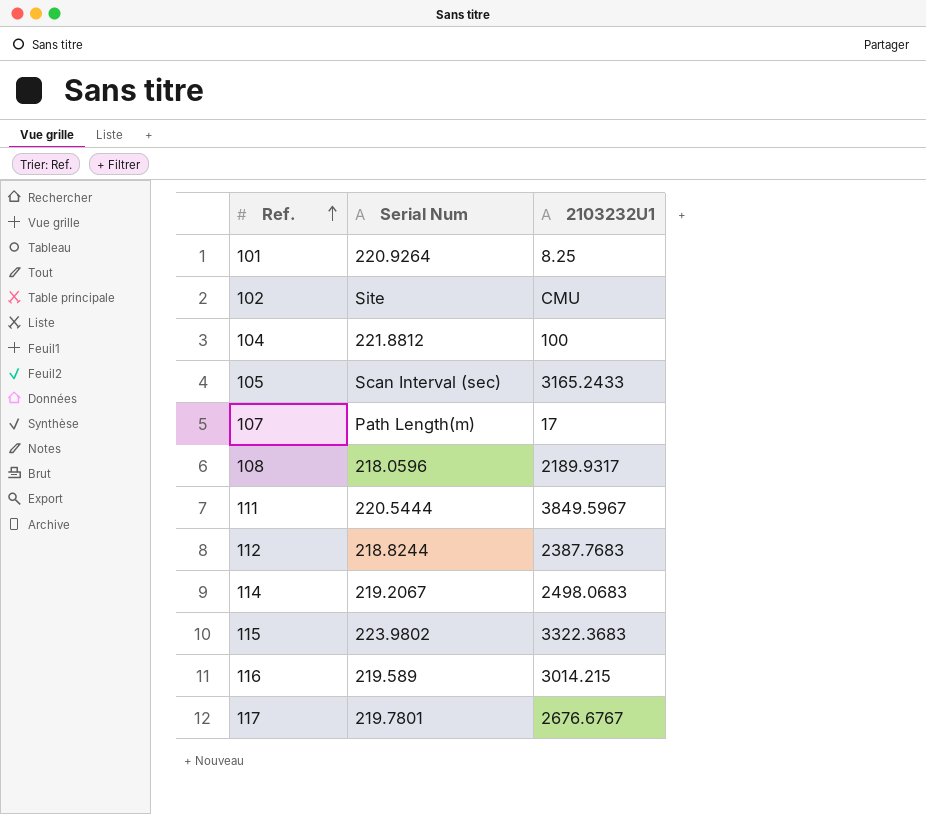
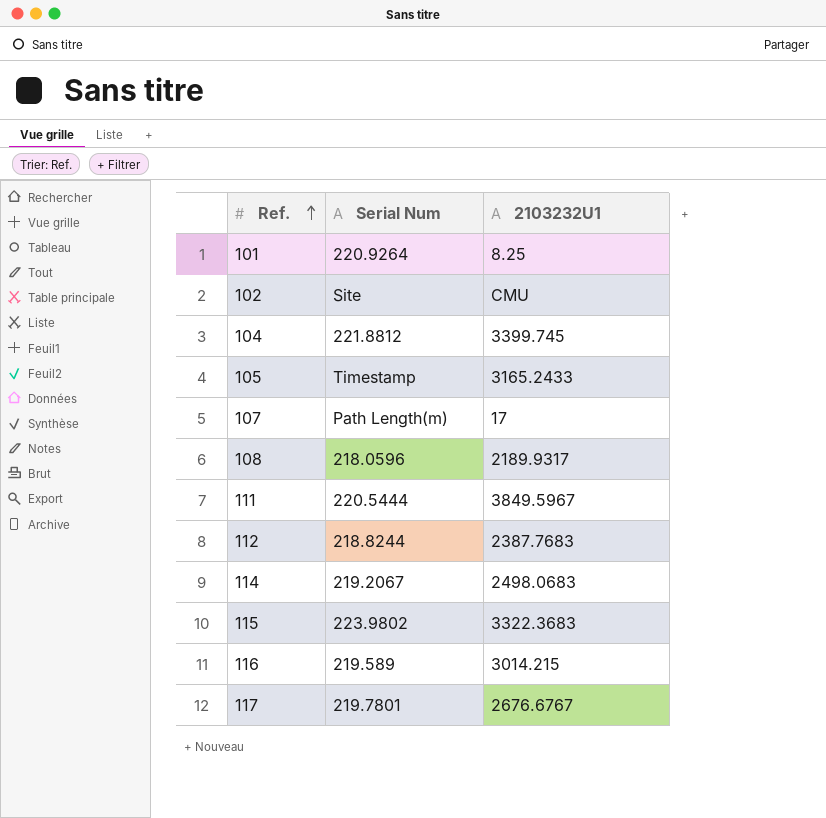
104 | 2103232U1: 100 -> 3399.745
105 | Serial Num: Scan Interval (sec) -> Timestamp

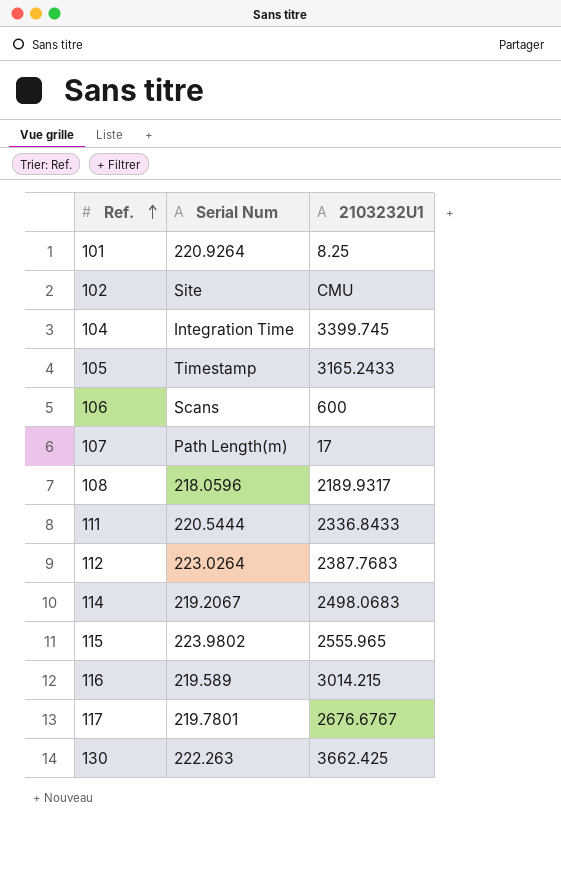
104 | Serial Num: 221.8812 -> Integration Time
row 106: none -> Scans | 600
111 | 2103232U1: 3849.5967 -> 2336.8433
112 | Serial Num: 218.8244 -> 223.0264
115 | 2103232U1: 3322.3683 -> 2555.965
row 130: none -> 222.263 | 3662.425

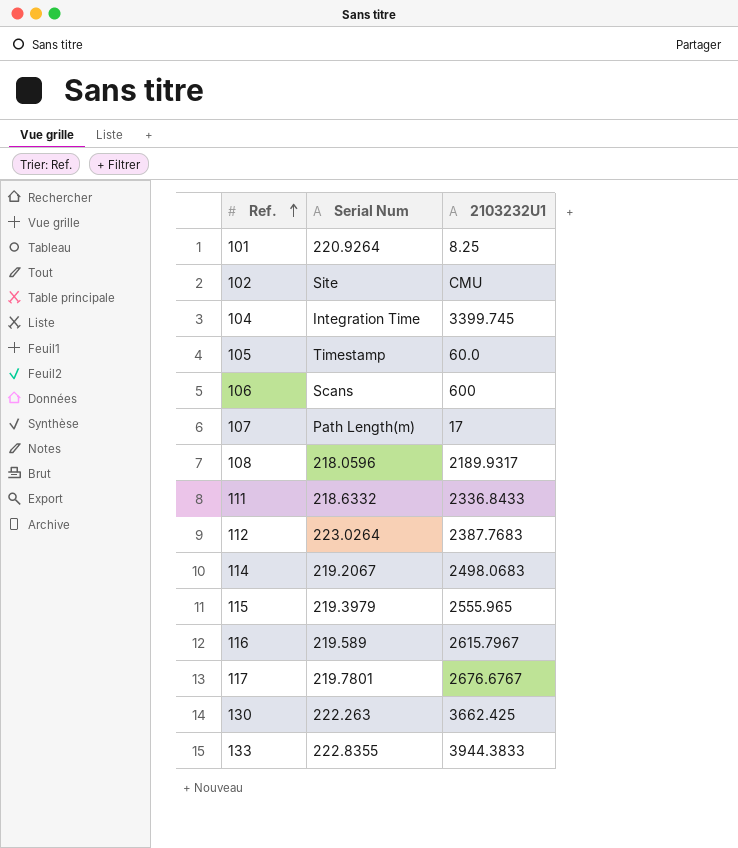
105 | 2103232U1: 3165.2433 -> 60.0
111 | Serial Num: 220.5444 -> 218.6332
115 | Serial Num: 223.9802 -> 219.3979
116 | 2103232U1: 3014.215 -> 2615.7967
row 133: none -> 222.8355 | 3944.3833

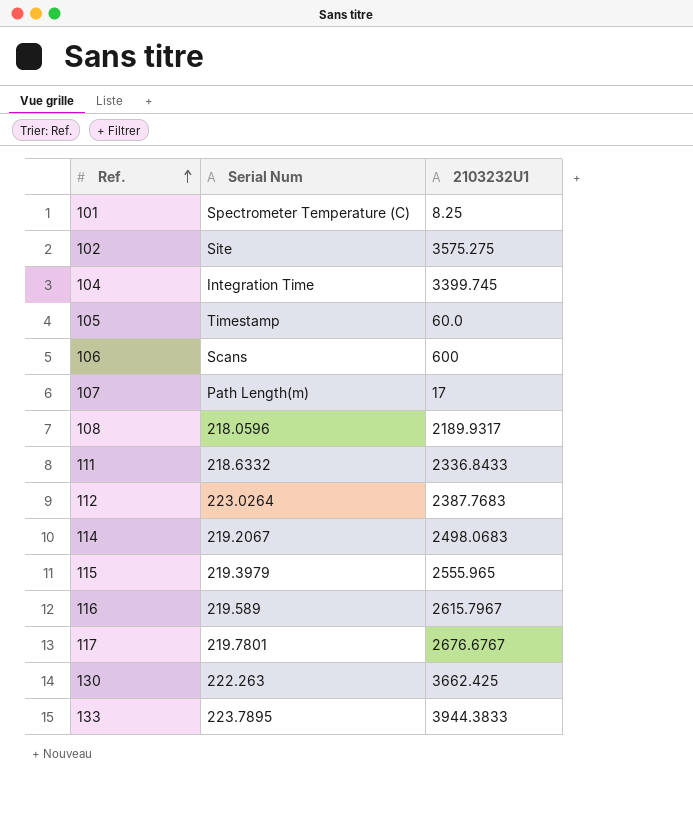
101 | Serial Num: 220.9264 -> Spectrometer Temperature (C)
102 | 2103232U1: CMU -> 3575.275
133 | Serial Num: 222.8355 -> 223.7895

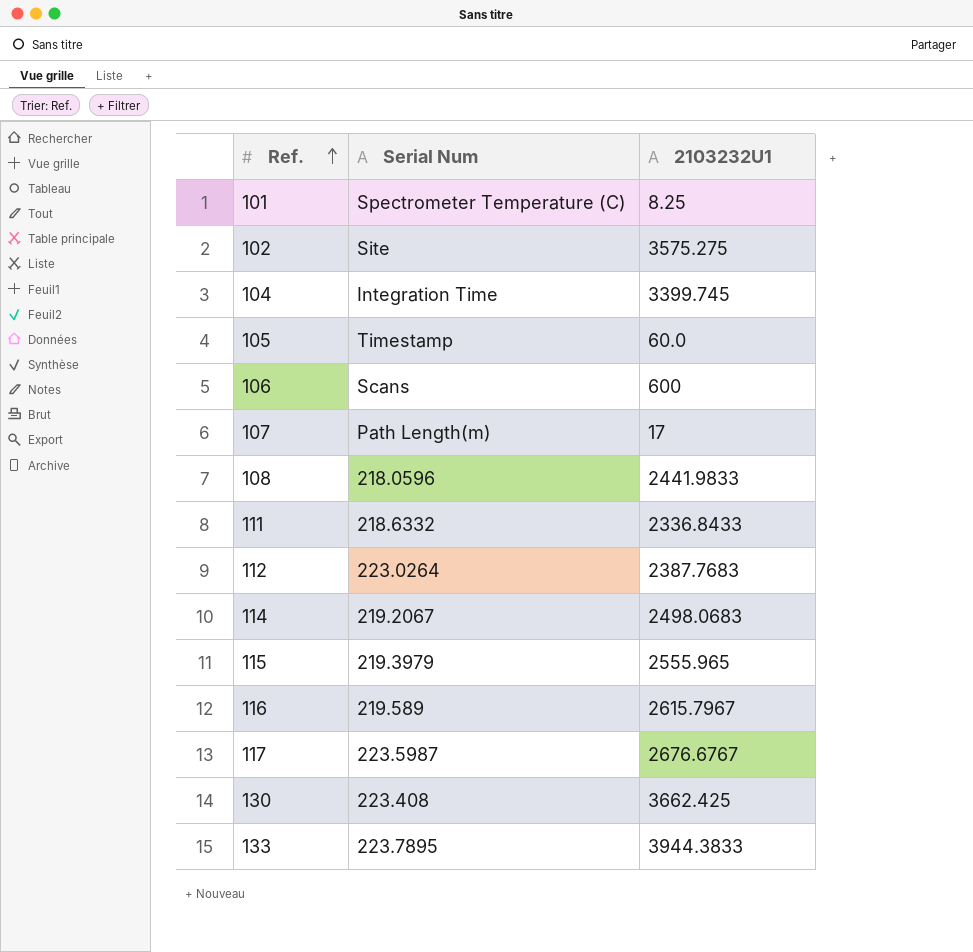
108 | 2103232U1: 2189.9317 -> 2441.9833
117 | Serial Num: 219.7801 -> 223.5987
130 | Serial Num: 222.263 -> 223.408

